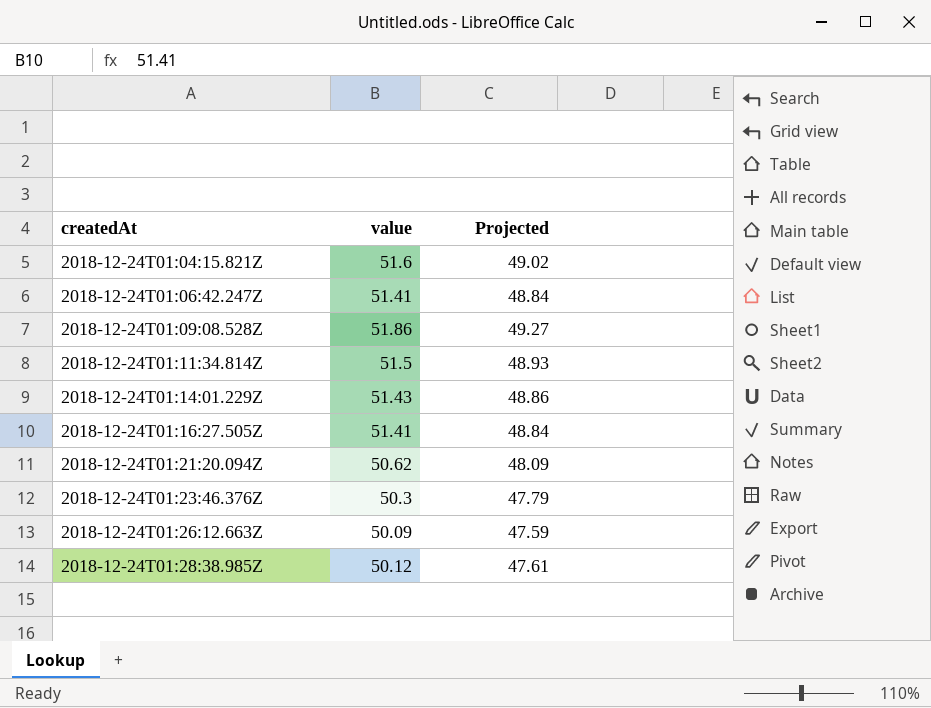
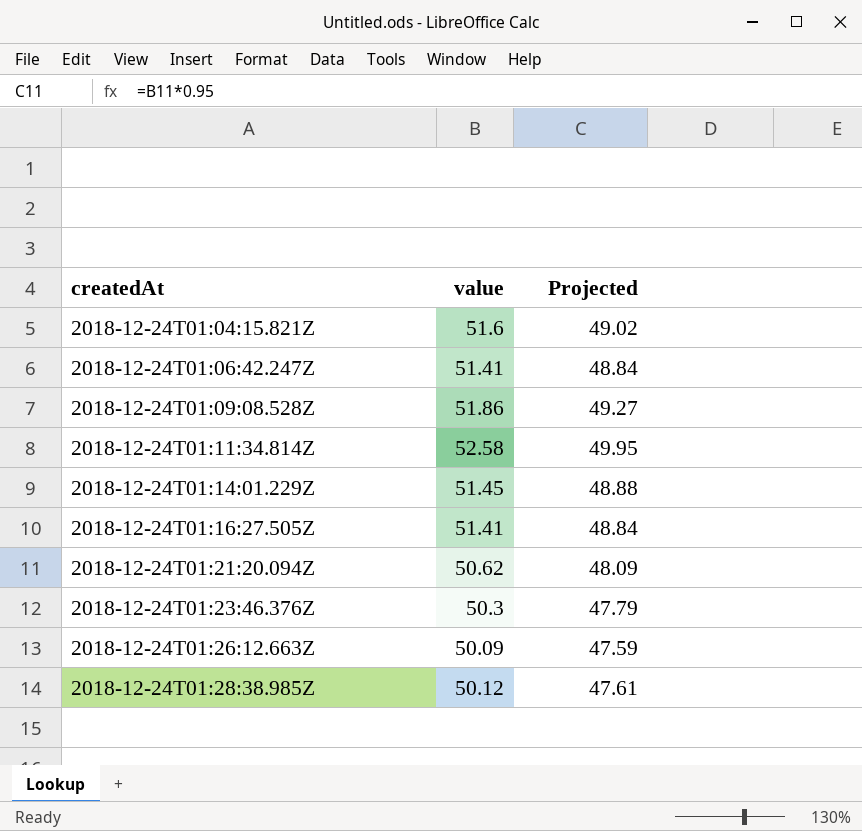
2018-12-24T01:11:34.814Z | value: 51.5 -> 52.58
2018-12-24T01:11:34.814Z | Projected: 48.93 -> 49.95
2018-12-24T01:14:01.229Z | value: 51.43 -> 51.45
2018-12-24T01:14:01.229Z | Projected: 48.86 -> 48.88

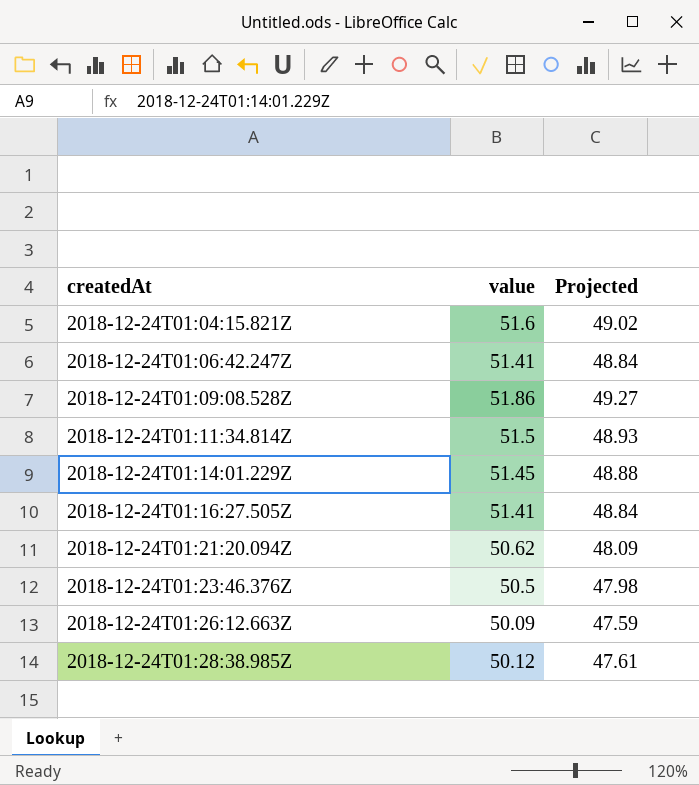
2018-12-24T01:11:34.814Z | value: 52.58 -> 51.5
2018-12-24T01:11:34.814Z | Projected: 49.95 -> 48.93
2018-12-24T01:23:46.376Z | value: 50.3 -> 50.5
2018-12-24T01:23:46.376Z | Projected: 47.79 -> 47.98

